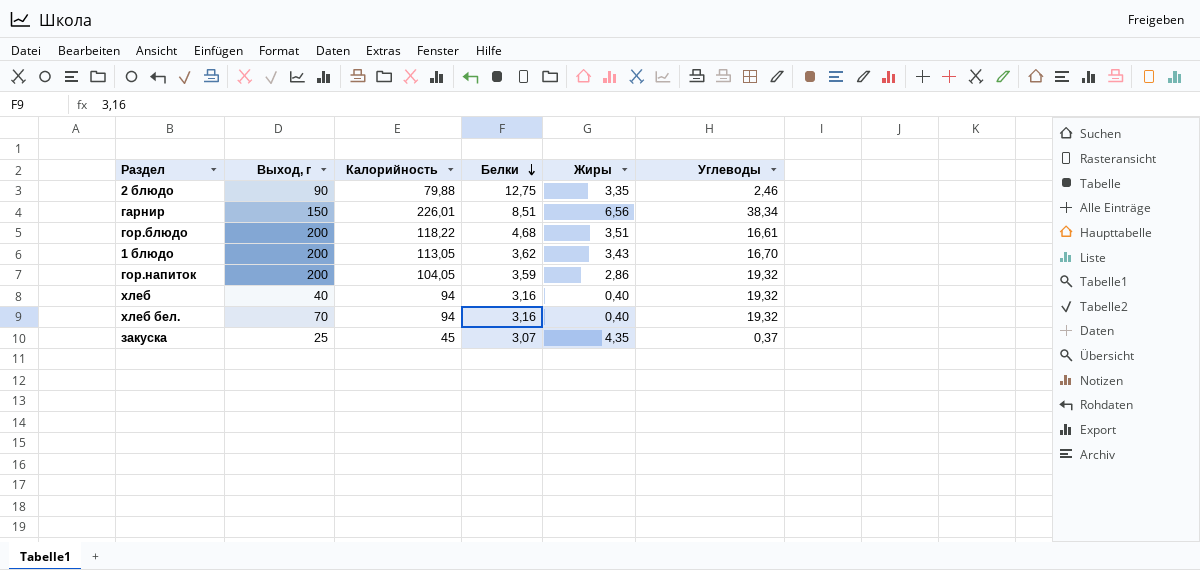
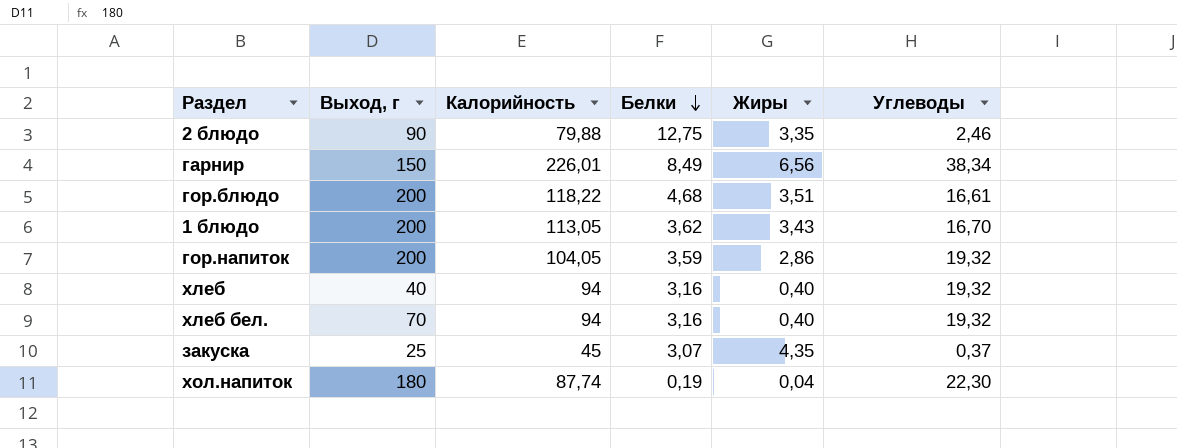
гарнир | Белки: 8,51 -> 8,49
row хол.напиток: none -> 180 | 87,74 | 0,19 | 0,04 | 22,30

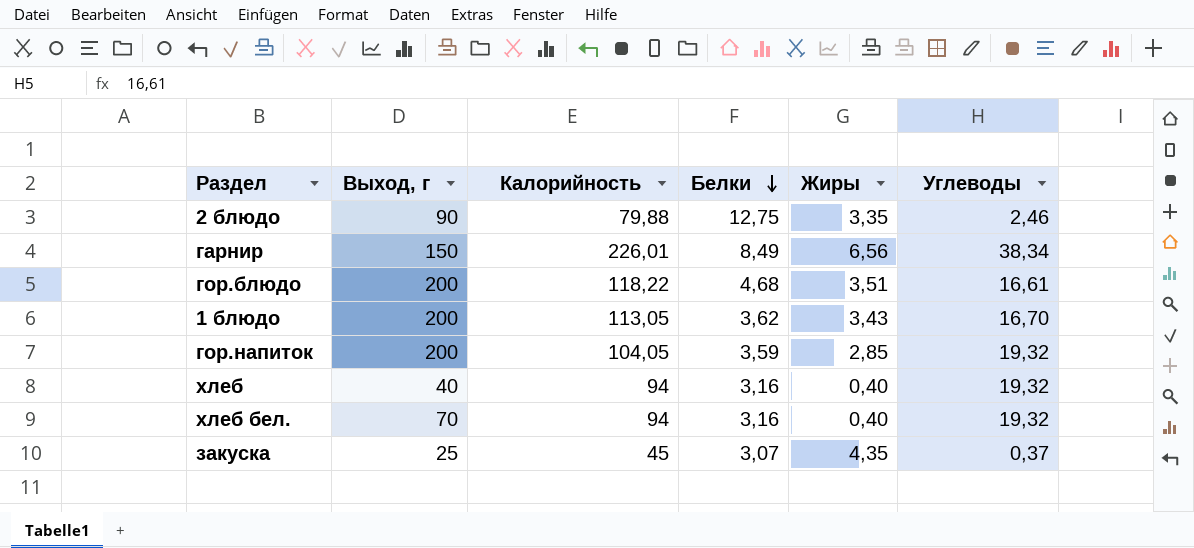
row хол.напиток: 180 | 87,74 | 0,19 | 0,04 | 22,30 -> none
гор.напиток | Жиры: 2,86 -> 2,85

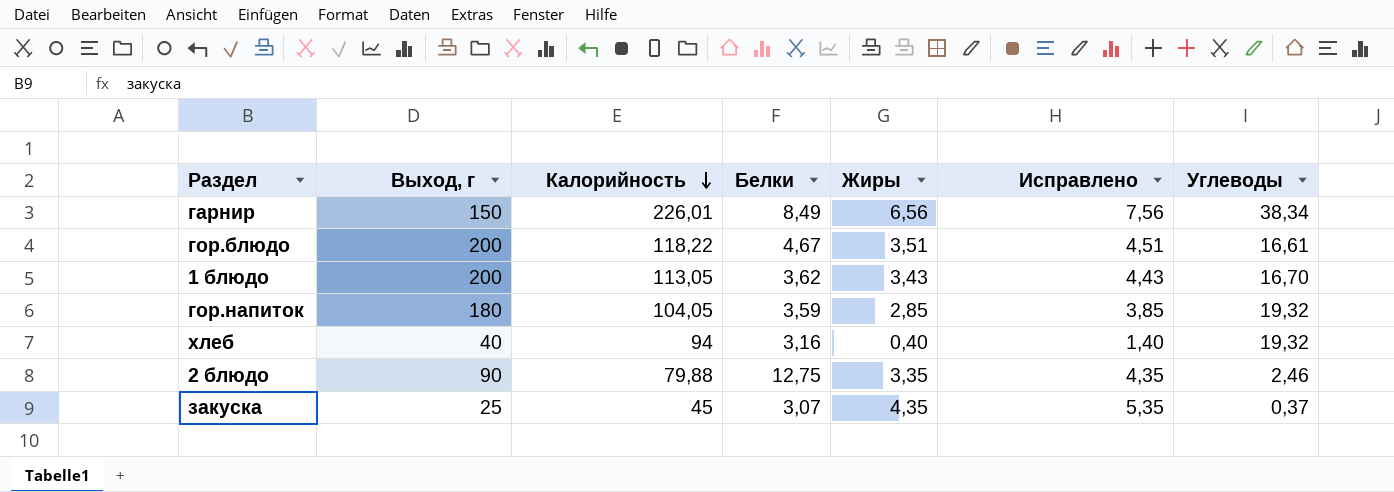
row order: Белки descending -> Калорийность descending
column Исправлено | formula: none -> [Жиры] + 1
row хлеб бел.: 70 | 94 | 3,16 | 0,40 | 19,32 -> none
гор.блюдо | Белки: 4,68 -> 4,67
гор.напиток | Выход, г: 200 -> 180

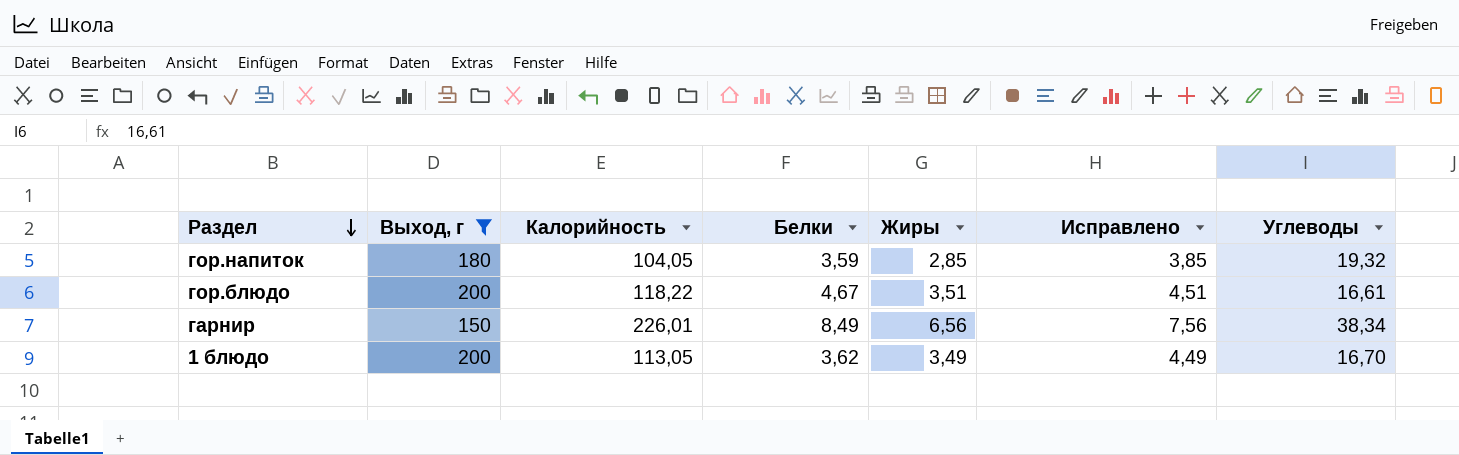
filter: none -> Выход, г >= 150
row order: Калорийность descending -> Раздел descending
1 блюдо | Жиры: 3,43 -> 3,49
1 блюдо | Исправлено: 4,43 -> 4,49

